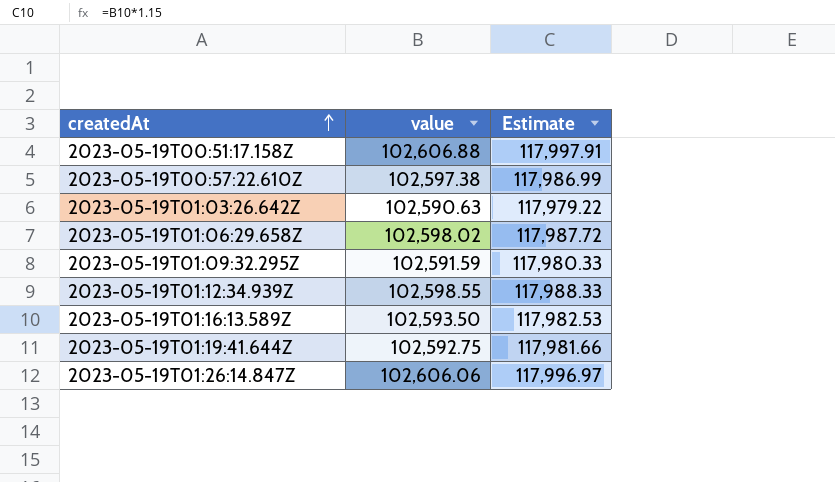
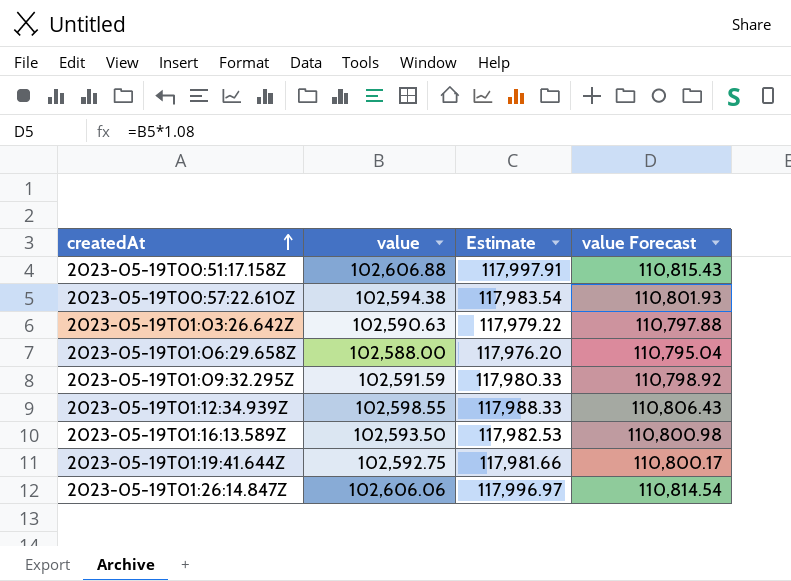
column value Forecast | formula: none -> [value] * 1.08
2023-05-19T00:57:22.610Z | value: 102,597.38 -> 102,594.38
2023-05-19T00:57:22.610Z | Estimate: 117,986.99 -> 117,983.54
2023-05-19T01:06:29.658Z | value: 102,598.02 -> 102,588.00
2023-05-19T01:06:29.658Z | Estimate: 117,987.72 -> 117,976.20

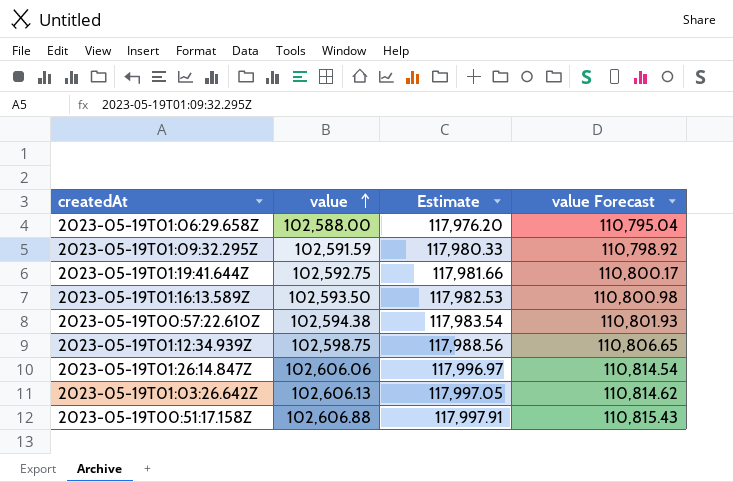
row order: createdAt ascending -> value ascending
2023-05-19T01:12:34.939Z | value: 102,598.55 -> 102,598.75
2023-05-19T01:12:34.939Z | Estimate: 117,988.33 -> 117,988.56
2023-05-19T01:12:34.939Z | value Forecast: 110,806.43 -> 110,806.65
2023-05-19T01:03:26.642Z | value: 102,590.63 -> 102,606.13
2023-05-19T01:03:26.642Z | Estimate: 117,979.22 -> 117,997.05
2023-05-19T01:03:26.642Z | value Forecast: 110,797.88 -> 110,814.62

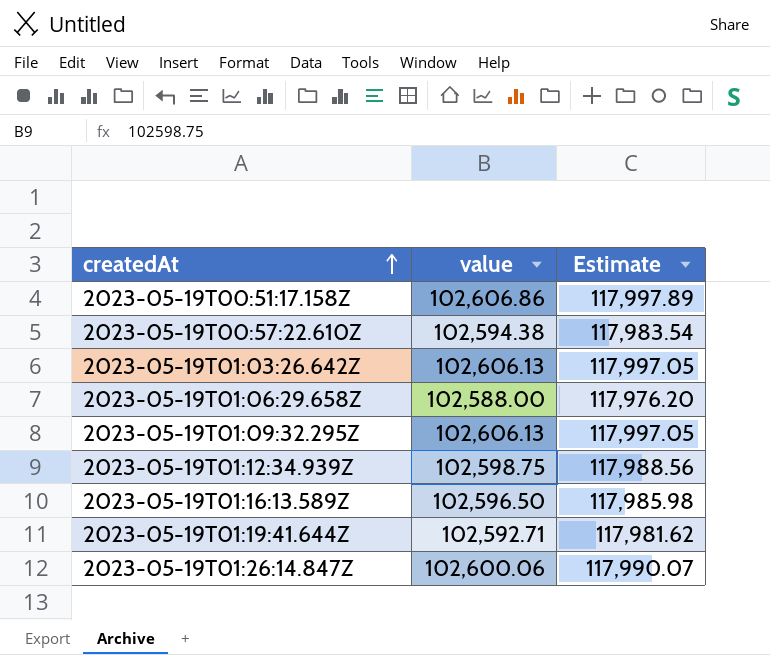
row order: value ascending -> createdAt ascending
column value Forecast | formula: [value] * 1.08 -> none
2023-05-19T00:51:17.158Z | value: 102,606.88 -> 102,606.86
2023-05-19T00:51:17.158Z | Estimate: 117,997.91 -> 117,997.89
2023-05-19T01:09:32.295Z | value: 102,591.59 -> 102,606.13
2023-05-19T01:09:32.295Z | Estimate: 117,980.33 -> 117,997.05
2023-05-19T01:16:13.589Z | value: 102,593.50 -> 102,596.50
2023-05-19T01:16:13.589Z | Estimate: 117,982.53 -> 117,985.98
2023-05-19T01:19:41.644Z | value: 102,592.75 -> 102,592.71
2023-05-19T01:19:41.644Z | Estimate: 117,981.66 -> 117,981.62
2023-05-19T01:26:14.847Z | value: 102,606.06 -> 102,600.06
2023-05-19T01:26:14.847Z | Estimate: 117,996.97 -> 117,990.07

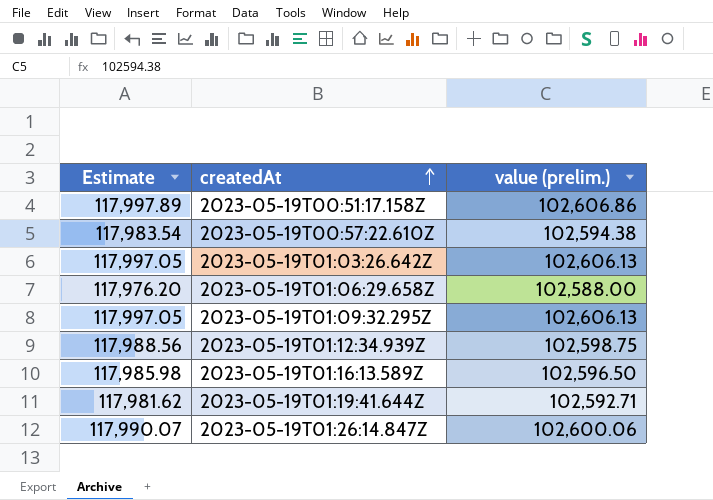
column Estimate | position: 3 -> 1
column name: value -> value (prelim.)

